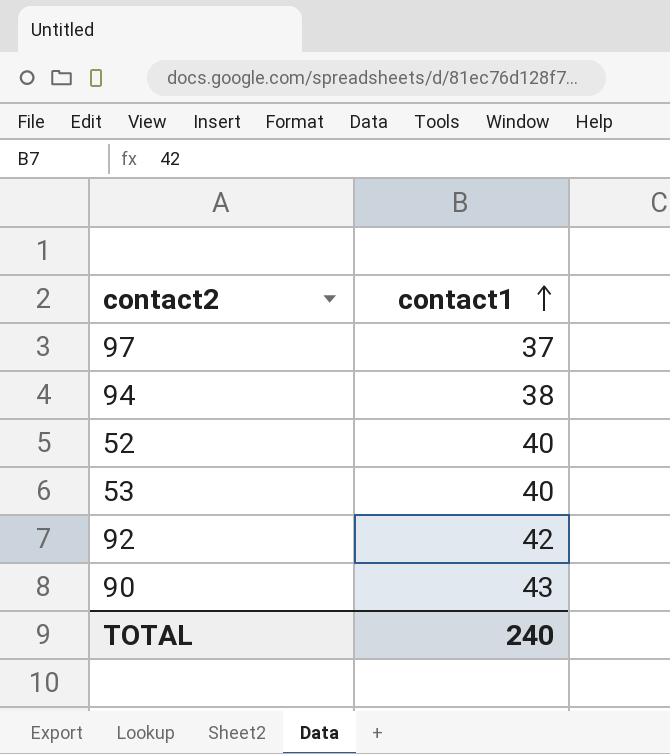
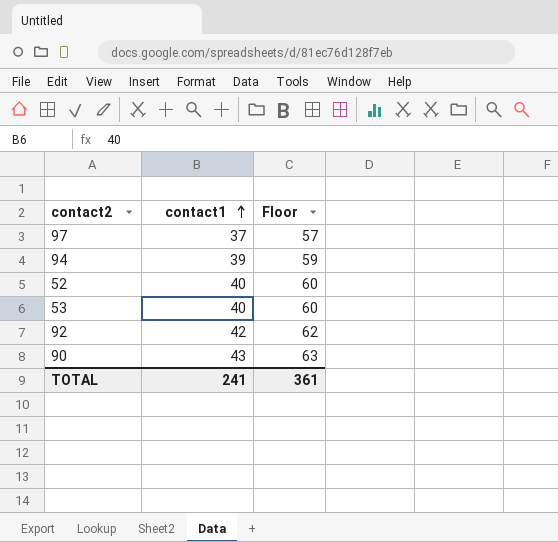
column Floor | formula: none -> [contact1] + 20
94 | contact1: 38 -> 39
TOTAL | contact1: 240 -> 241

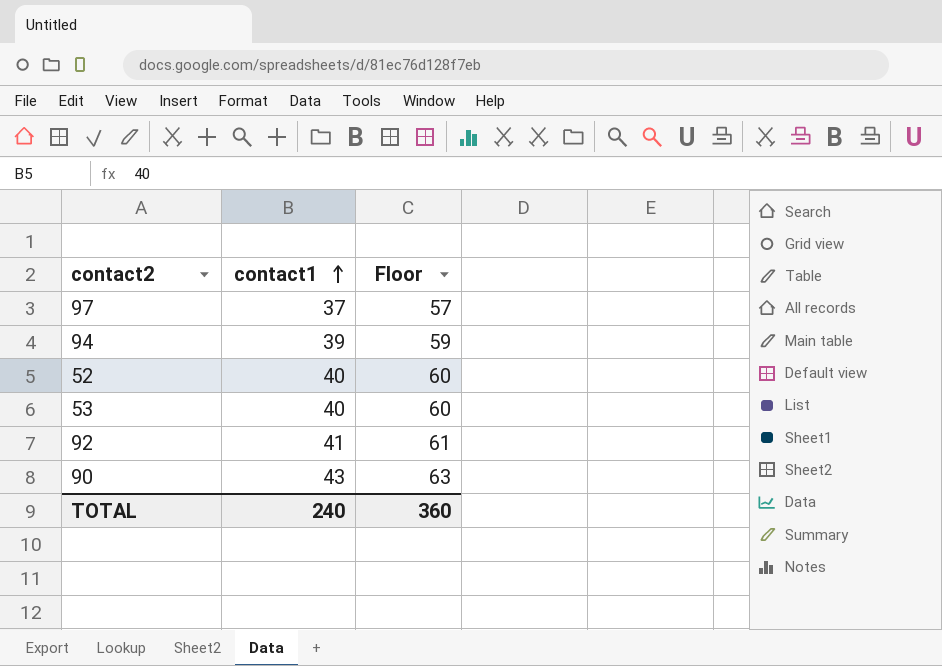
92 | contact1: 42 -> 41
92 | Floor: 62 -> 61
TOTAL | contact1: 241 -> 240
TOTAL | Floor: 361 -> 360

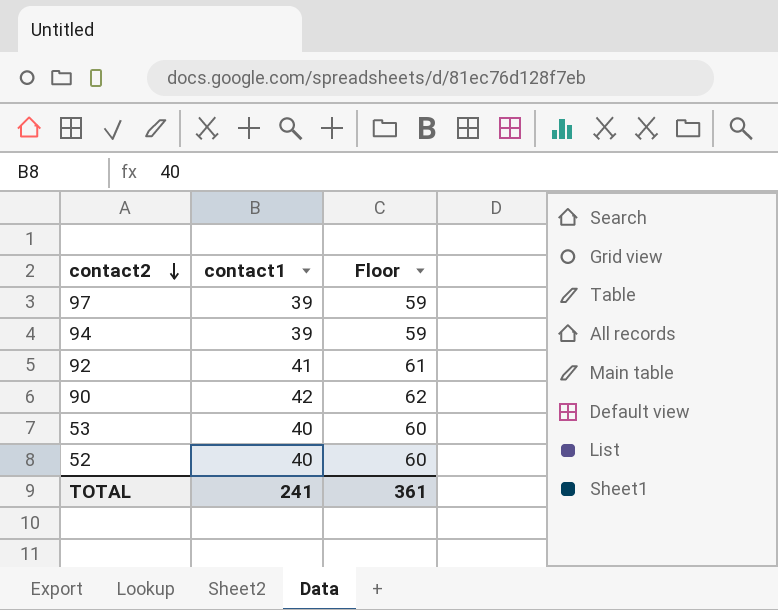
row order: contact1 ascending -> contact2 descending
97 | contact1: 37 -> 39
97 | Floor: 57 -> 59
90 | contact1: 43 -> 42
90 | Floor: 63 -> 62
TOTAL | contact1: 240 -> 241
TOTAL | Floor: 360 -> 361

